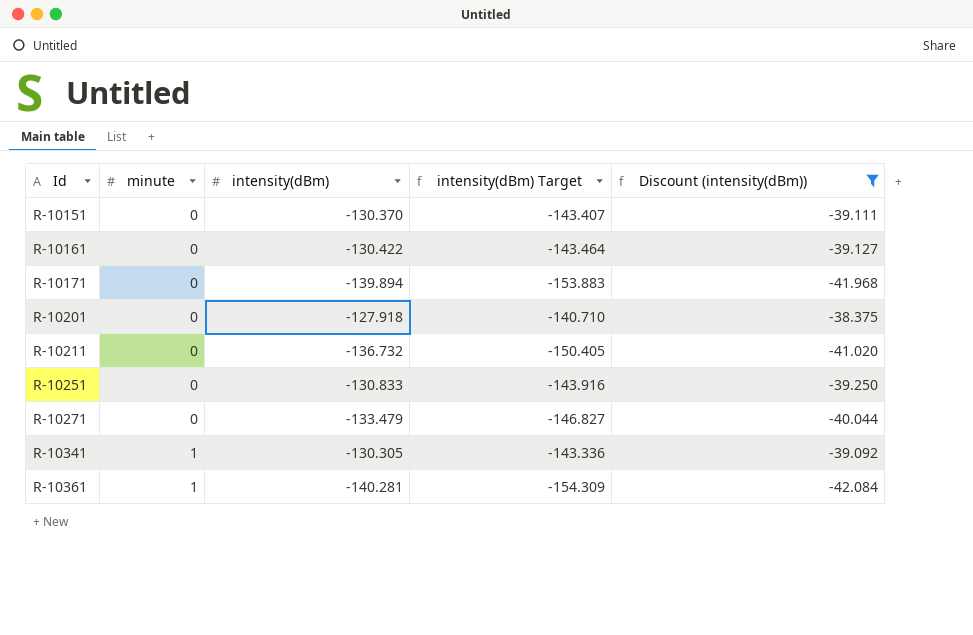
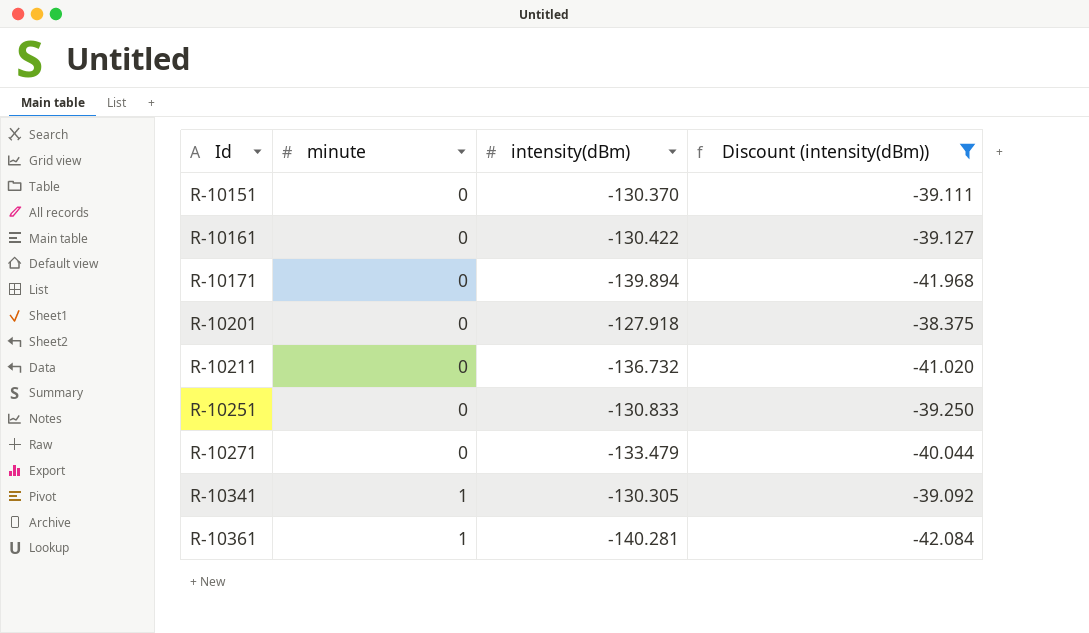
column intensity(dBm) Target | formula: [intensity(dBm)] * 1.1 -> none

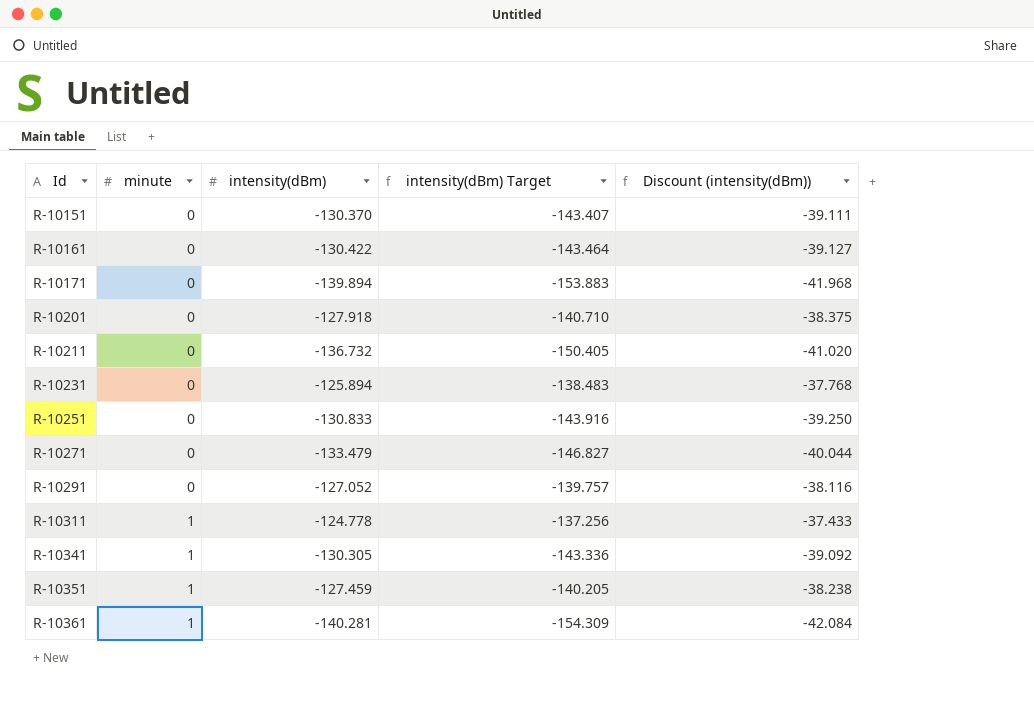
filter: Discount (intensity(dBm)) <= -38.375 -> none
column intensity(dBm) Target | formula: none -> [intensity(dBm)] * 1.1

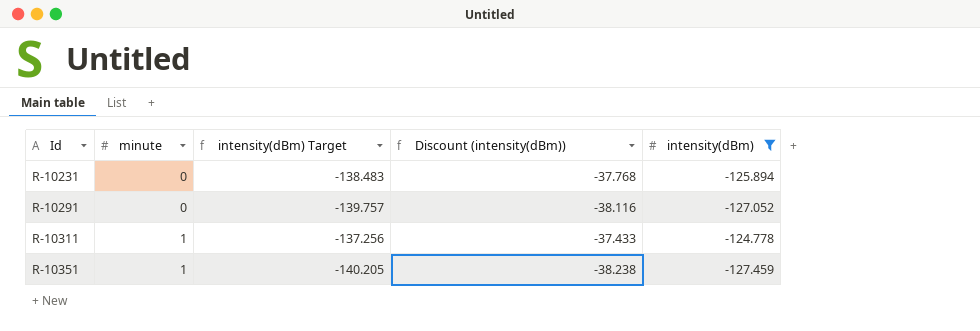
filter: none -> intensity(dBm) >= -127.459
column intensity(dBm) | position: 3 -> 5

